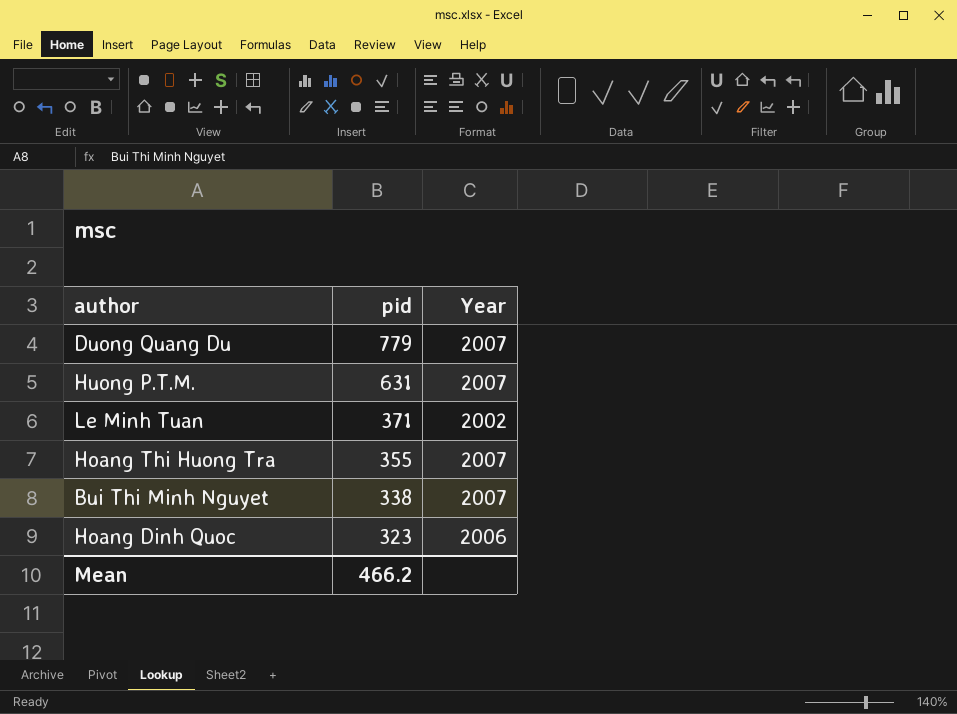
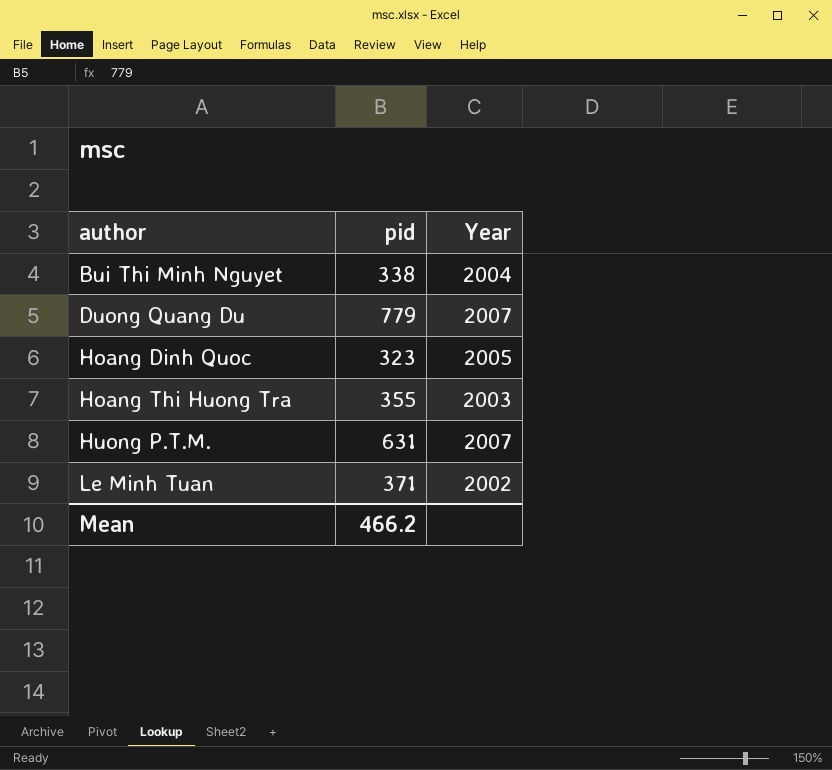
row order: pid descending -> author ascending
Bui Thi Minh Nguyet | Year: 2007 -> 2004
Hoang Dinh Quoc | Year: 2006 -> 2005
Hoang Thi Huong Tra | Year: 2007 -> 2003

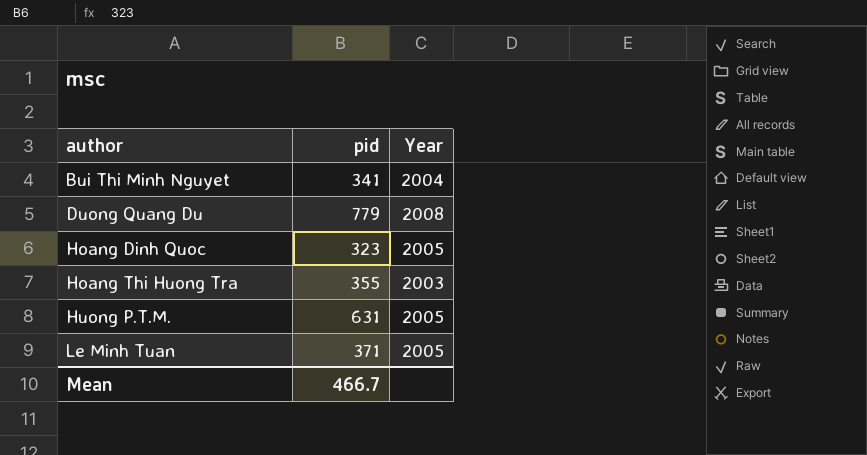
Bui Thi Minh Nguyet | pid: 338 -> 341
Duong Quang Du | Year: 2007 -> 2008
Huong P.T.M. | Year: 2007 -> 2005
Le Minh Tuan | Year: 2002 -> 2005
Mean | pid: 466.2 -> 466.7

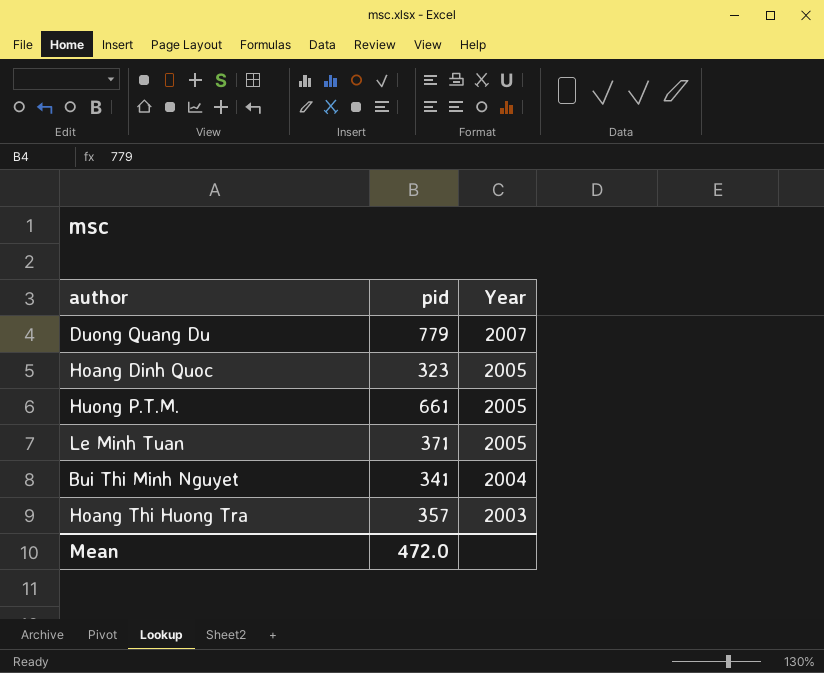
row order: author ascending -> Year descending
Duong Quang Du | Year: 2008 -> 2007
Huong P.T.M. | pid: 631 -> 661
Hoang Thi Huong Tra | pid: 355 -> 357
Mean | pid: 466.7 -> 472.0

